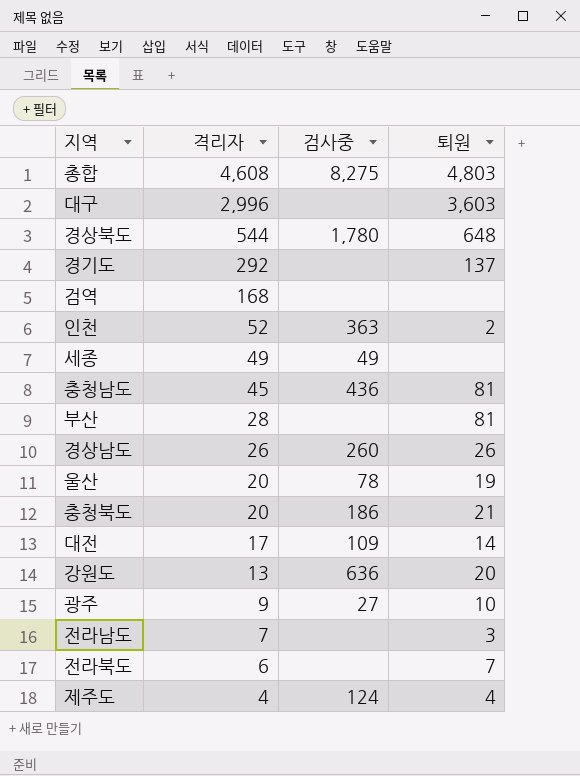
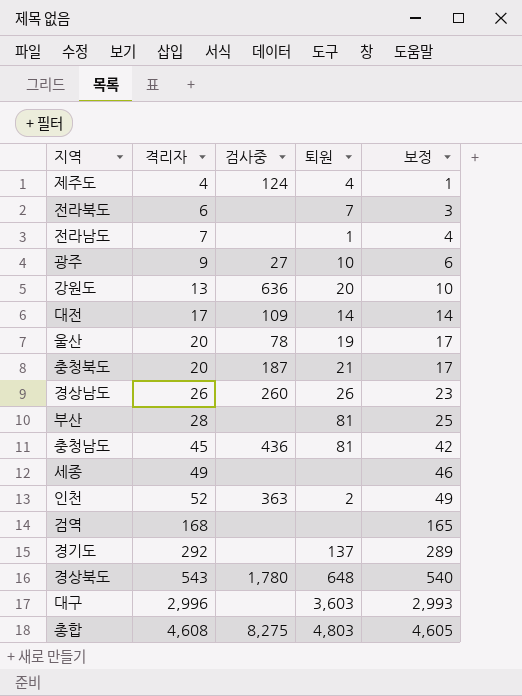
row order: 격리자 descending -> 격리자 ascending
column 보정 | formula: none -> [격리자] - 3
전라남도 | 퇴원: 3 -> 1
충청북도 | 검사중: 186 -> 187
세종 | 검사중: 49 -> none
경상북도 | 격리자: 544 -> 543

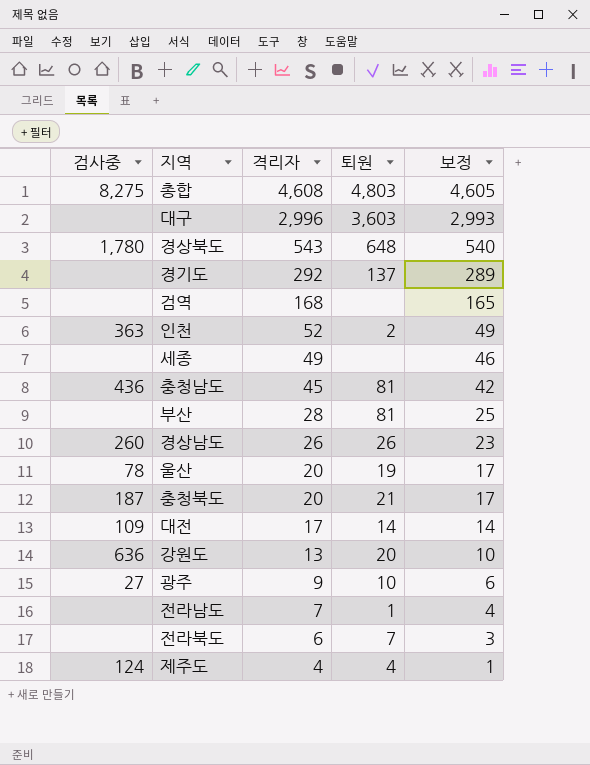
row order: 격리자 ascending -> 격리자 descending
column 검사중 | position: 3 -> 1

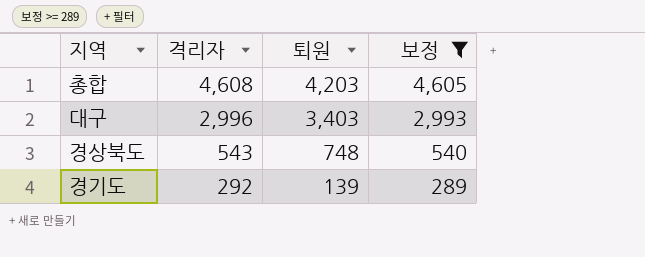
filter: none -> 보정 >= 289
column 검사중 | position: 1 -> none
총합 | 퇴원: 4,803 -> 4,203
대구 | 퇴원: 3,603 -> 3,403
경상북도 | 퇴원: 648 -> 748
경기도 | 퇴원: 137 -> 139

